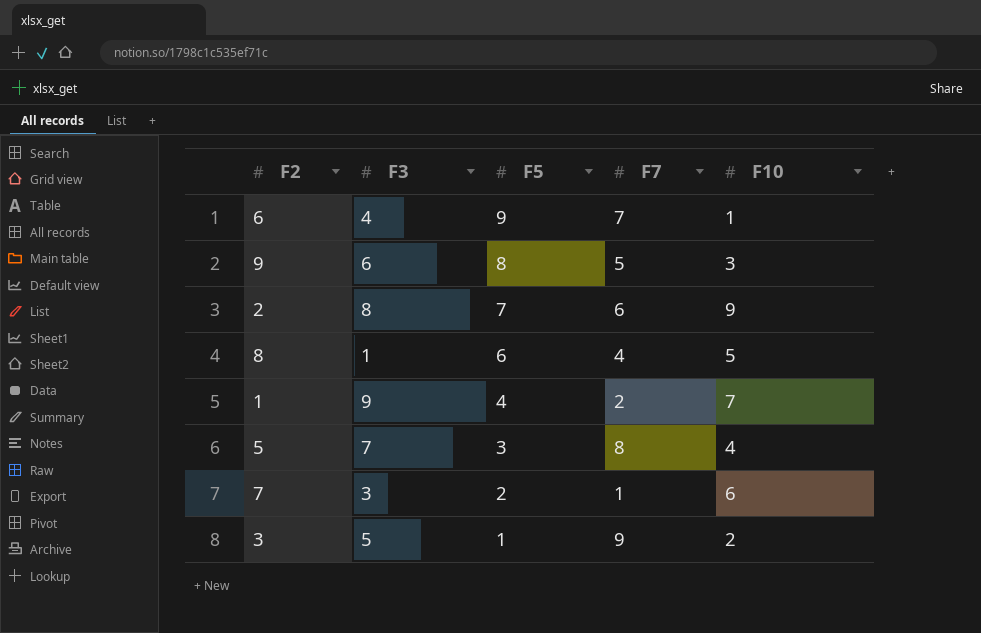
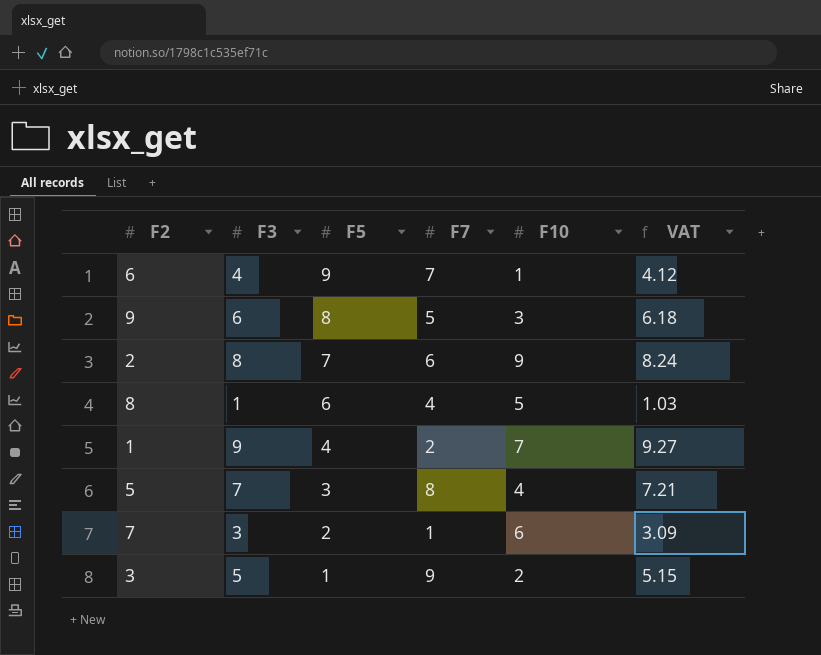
column VAT | formula: none -> [F3] * 1.03

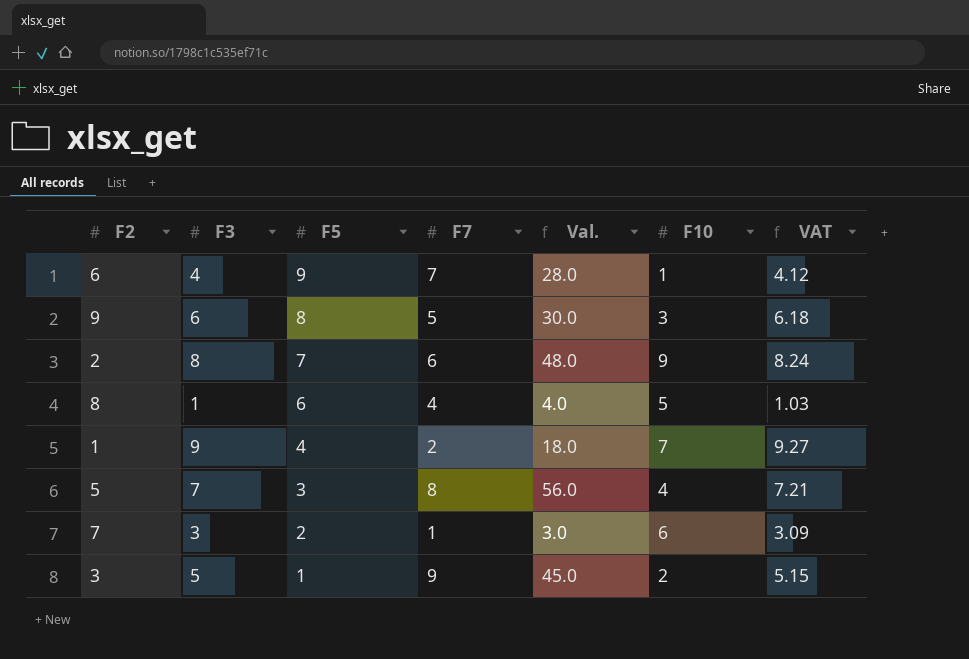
column Val. | formula: none -> [F3] * [F7]

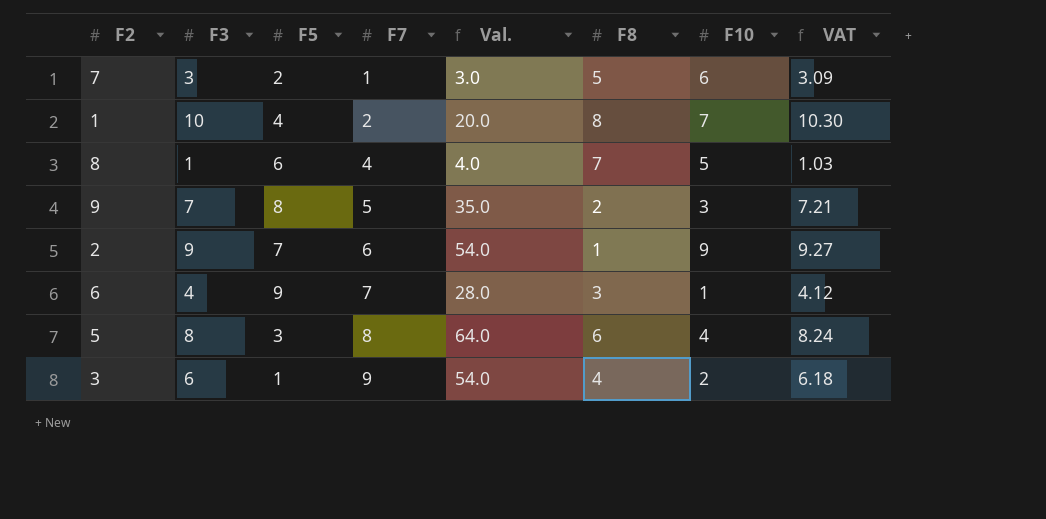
row order: F5 descending -> F7 ascending
column F8 | position: none -> 6
1 | F3: 9 -> 10
1 | Val.: 18.0 -> 20.0
1 | VAT: 9.27 -> 10.30
9 | F3: 6 -> 7
9 | Val.: 30.0 -> 35.0
9 | VAT: 6.18 -> 7.21
2 | F3: 8 -> 9
2 | Val.: 48.0 -> 54.0
2 | VAT: 8.24 -> 9.27
5 | F3: 7 -> 8
5 | Val.: 56.0 -> 64.0
5 | VAT: 7.21 -> 8.24
3 | F3: 5 -> 6
3 | Val.: 45.0 -> 54.0
3 | VAT: 5.15 -> 6.18

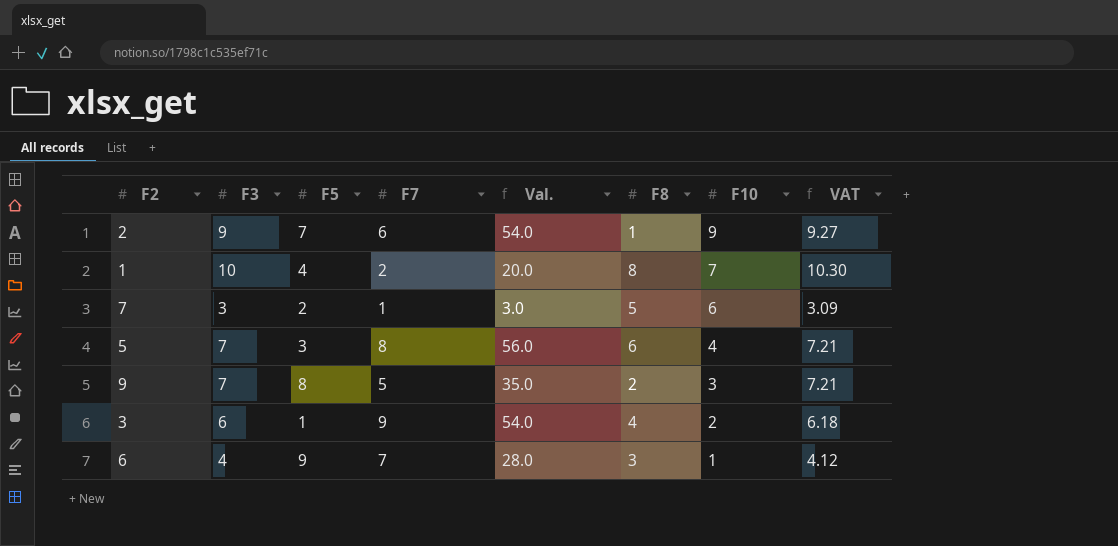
row order: F7 ascending -> F10 descending
row 8: 1 | 6 | 4 | 4.0 | 7 | 5 | 1.03 -> none
5 | F3: 8 -> 7
5 | Val.: 64.0 -> 56.0
5 | VAT: 8.24 -> 7.21

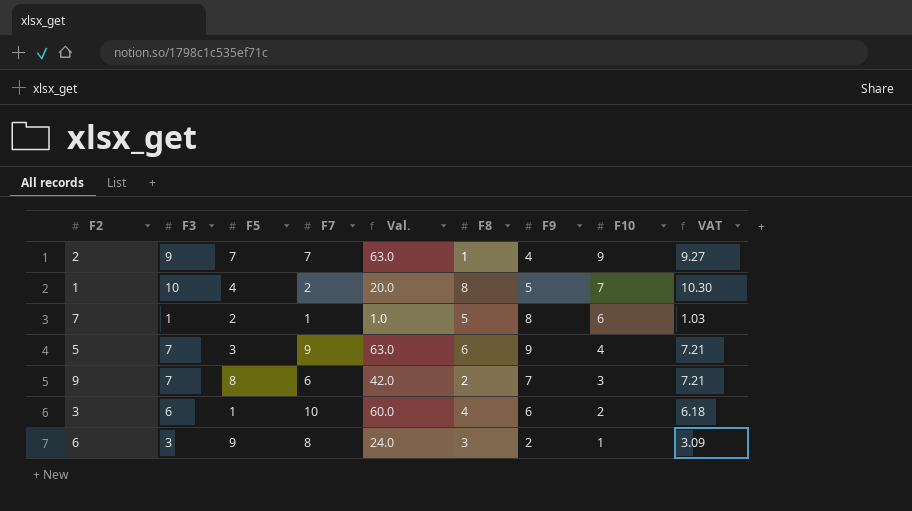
column F9 | position: none -> 7
2 | F7: 6 -> 7
2 | Val.: 54.0 -> 63.0
7 | F3: 3 -> 1
7 | Val.: 3.0 -> 1.0
7 | VAT: 3.09 -> 1.03
5 | F7: 8 -> 9
5 | Val.: 56.0 -> 63.0
9 | F7: 5 -> 6
9 | Val.: 35.0 -> 42.0
3 | F7: 9 -> 10
3 | Val.: 54.0 -> 60.0
6 | F3: 4 -> 3
6 | F7: 7 -> 8
6 | Val.: 28.0 -> 24.0
6 | VAT: 4.12 -> 3.09

